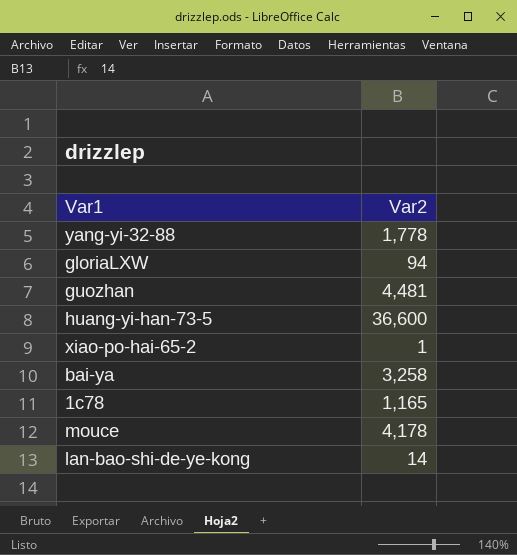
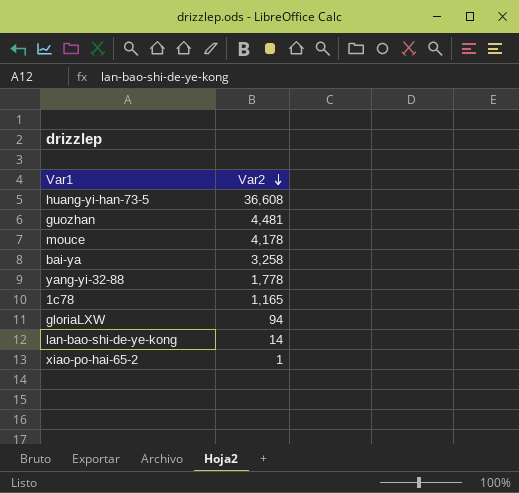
row order: none -> Var2 descending
huang-yi-han-73-5 | Var2: 36,600 -> 36,608

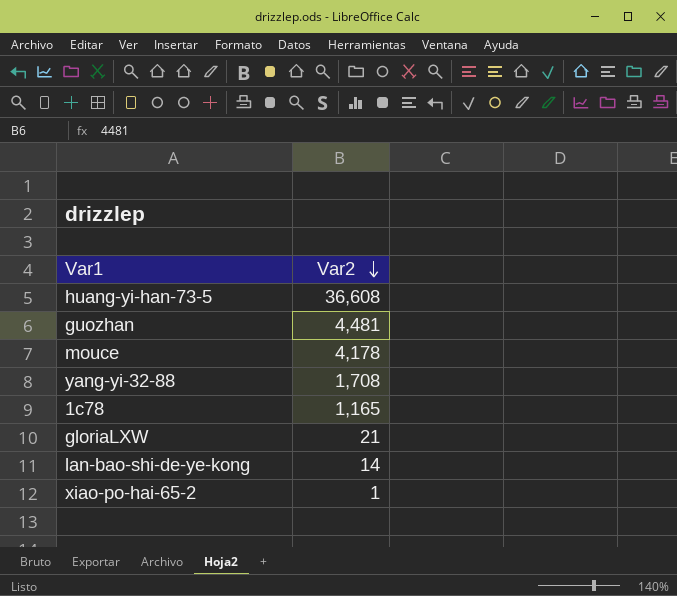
row bai-ya: 3,258 -> none
yang-yi-32-88 | Var2: 1,778 -> 1,708
gloriaLXW | Var2: 94 -> 21

